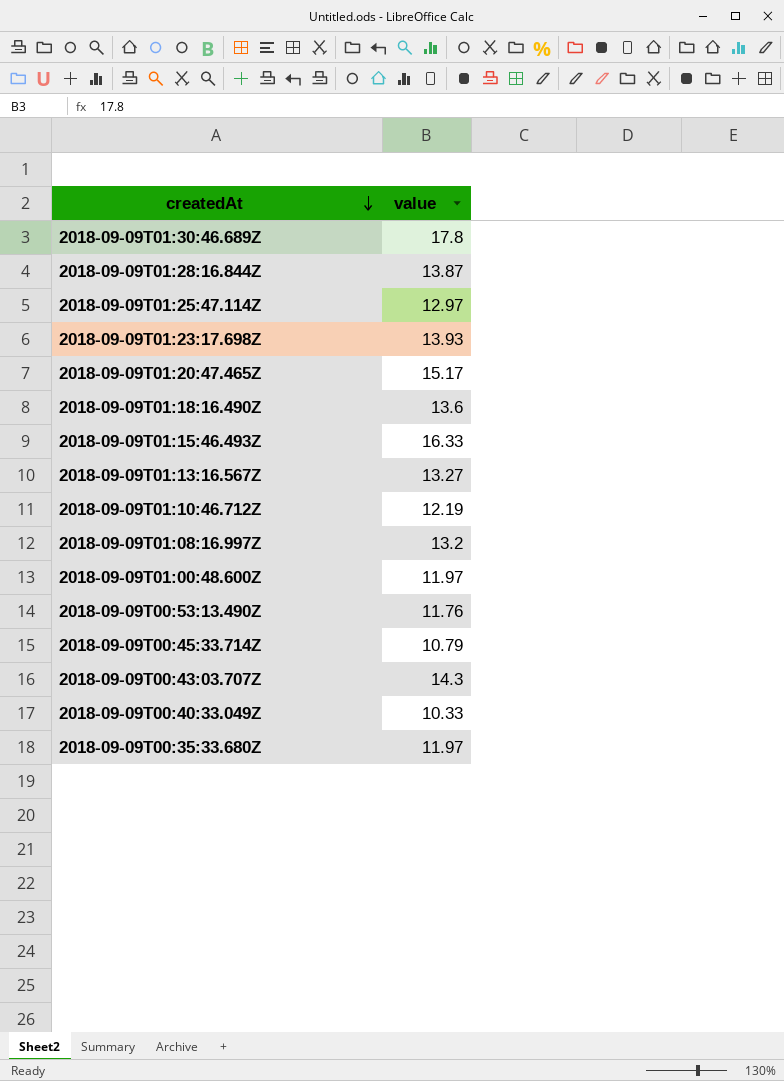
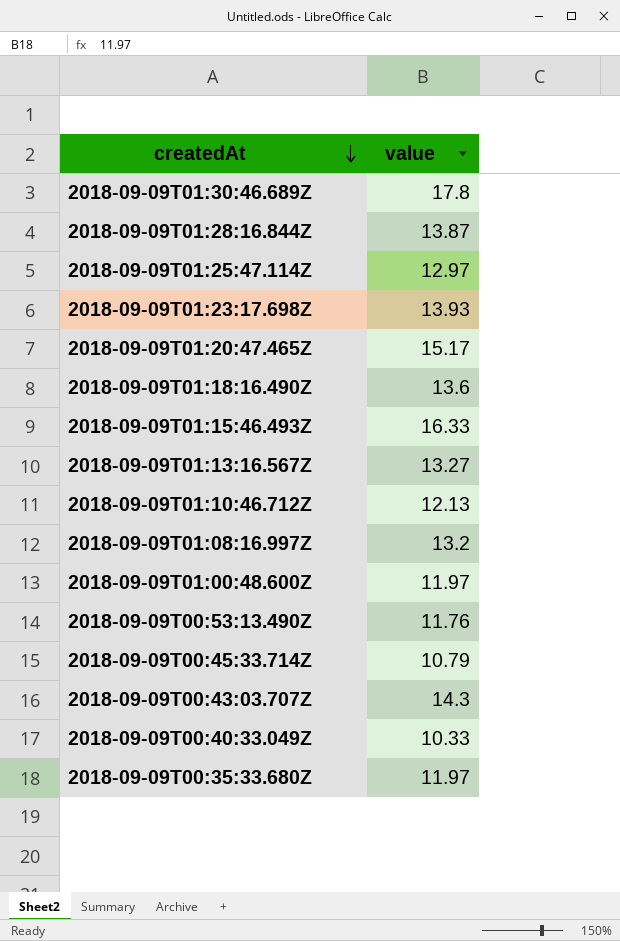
2018-09-09T01:10:46.712Z | value: 12.19 -> 12.13

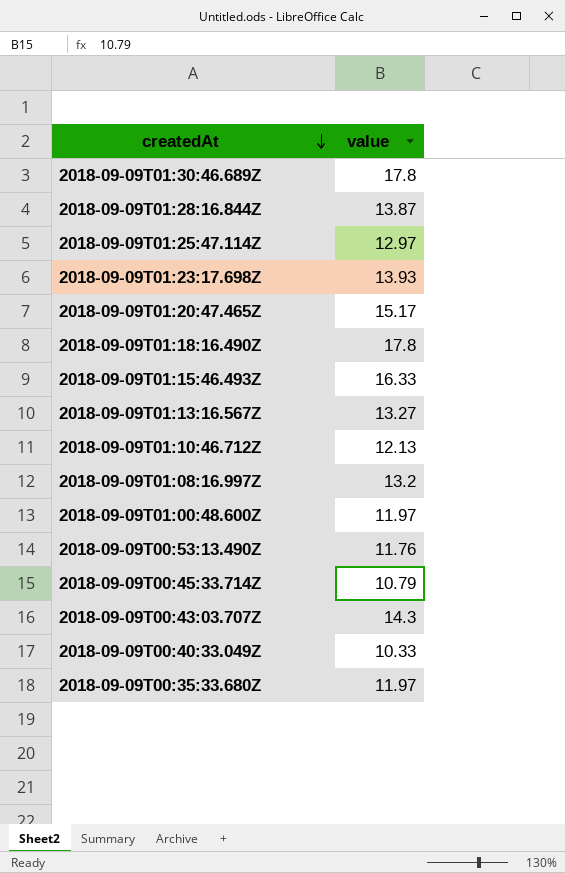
2018-09-09T01:18:16.490Z | value: 13.6 -> 17.8

